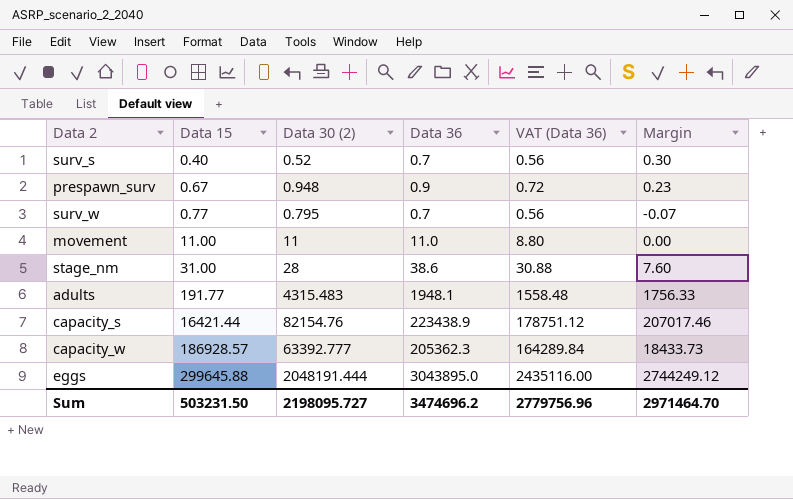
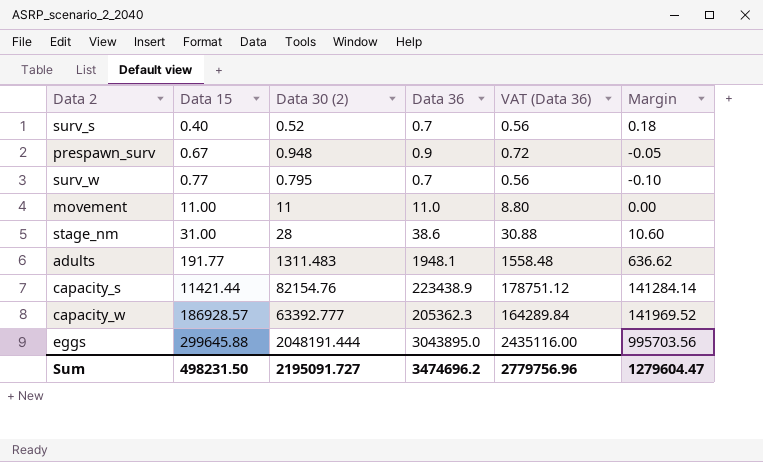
column Margin | formula: [Data 36] - [Data 15] -> [Data 36] - [Data 30 (2)]
adults | Data 30 (2): 4315.483 -> 1311.483
capacity_s | Data 15: 16421.44 -> 11421.44
Sum | Data 15: 503231.50 -> 498231.50
Sum | Data 30 (2): 2198095.727 -> 2195091.727
Sum | Margin: 2971464.70 -> 1279604.47

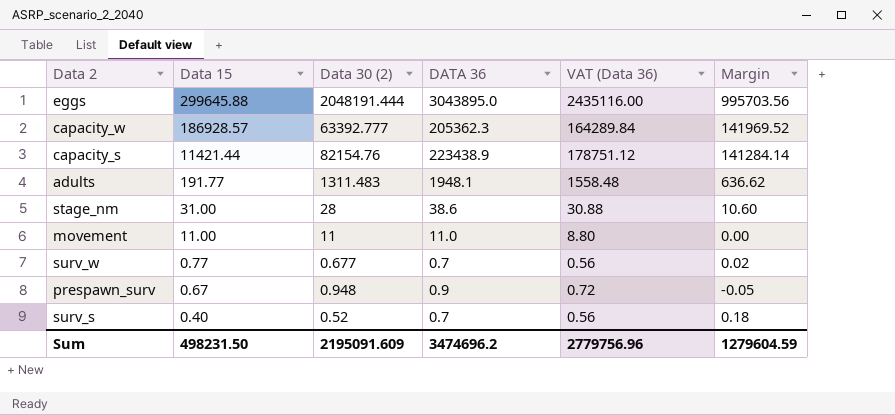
row order: Data 15 ascending -> Data 15 descending
column name: Data 36 -> DATA 36
surv_w | Data 30 (2): 0.795 -> 0.677
surv_w | Margin: -0.10 -> 0.02
Sum | Data 30 (2): 2195091.727 -> 2195091.609
Sum | Margin: 1279604.47 -> 1279604.59

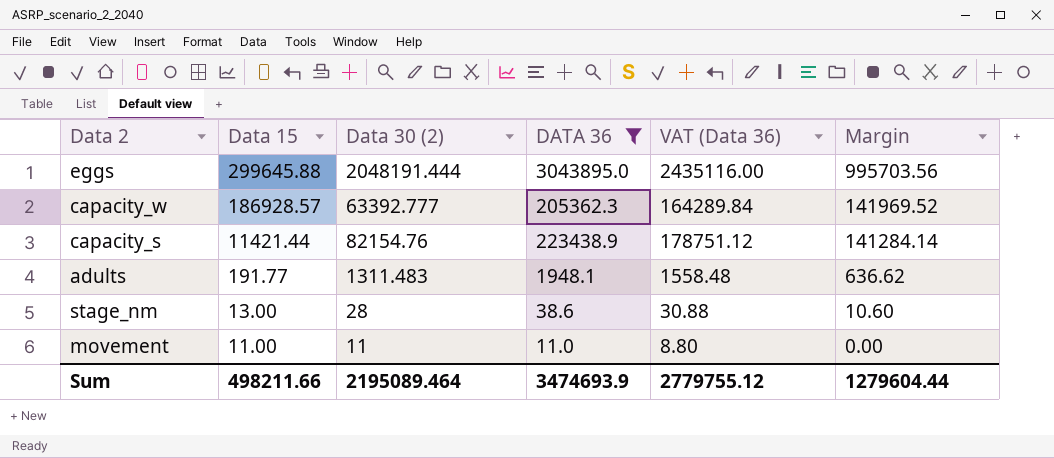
filter: none -> DATA 36 >= 11.0
stage_nm | Data 15: 31.00 -> 13.00
Sum | Data 15: 498231.50 -> 498211.66
Sum | Data 30 (2): 2195091.609 -> 2195089.464
Sum | DATA 36: 3474696.2 -> 3474693.9
Sum | VAT (Data 36): 2779756.96 -> 2779755.12
Sum | Margin: 1279604.59 -> 1279604.44

